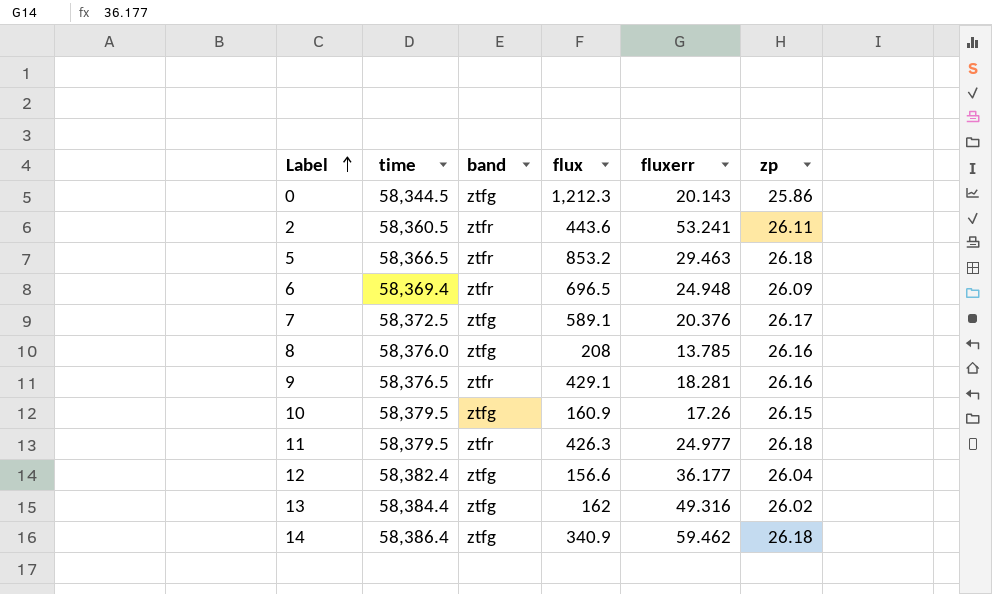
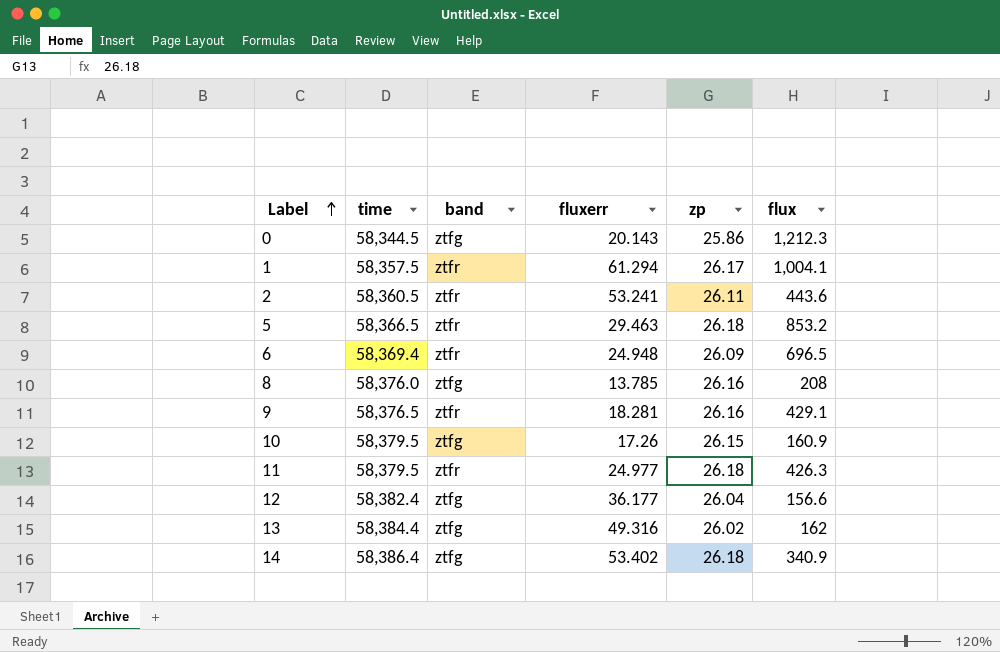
column flux | position: 4 -> 6
row 7: 58,372.5 | ztfg | 589.1 | 20.376 | 26.17 -> none
row 1: none -> 58,357.5 | ztfr | 61.294 | 26.17 | 1,004.1
14 | fluxerr: 59.462 -> 53.402

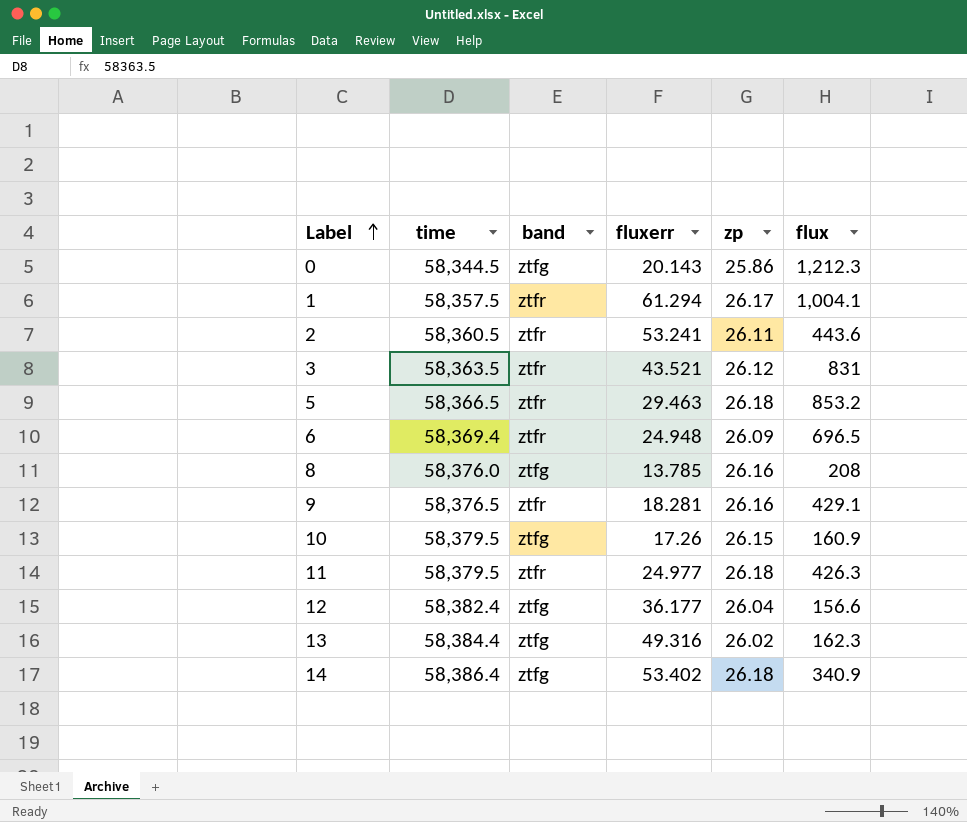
row 3: none -> 58,363.5 | ztfr | 43.521 | 26.12 | 831
13 | flux: 162 -> 162.3

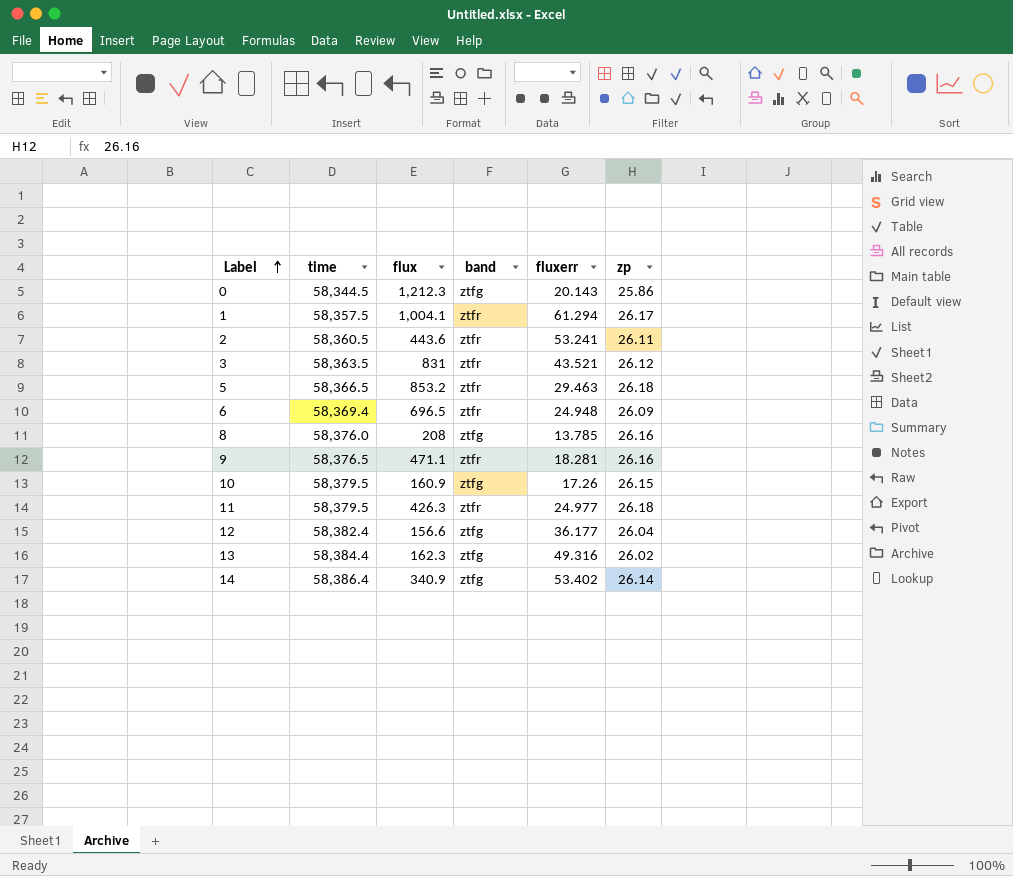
column flux | position: 6 -> 3
9 | flux: 429.1 -> 471.1
14 | zp: 26.18 -> 26.14

